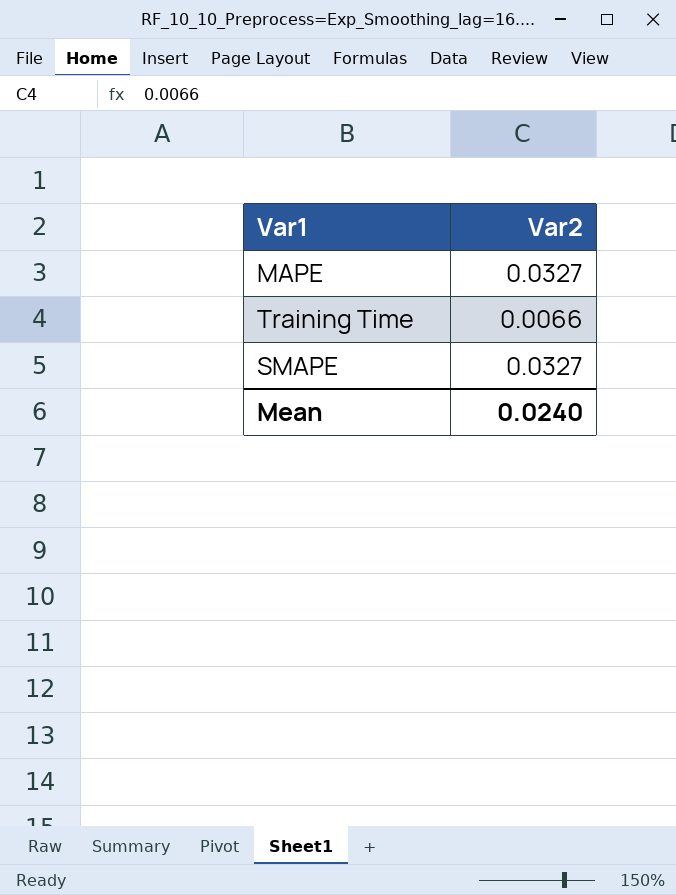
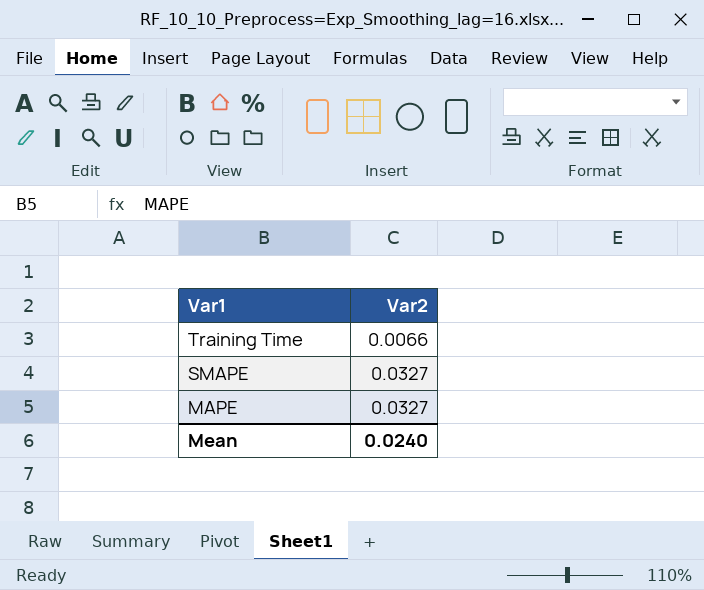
row order: none -> Var1 descending

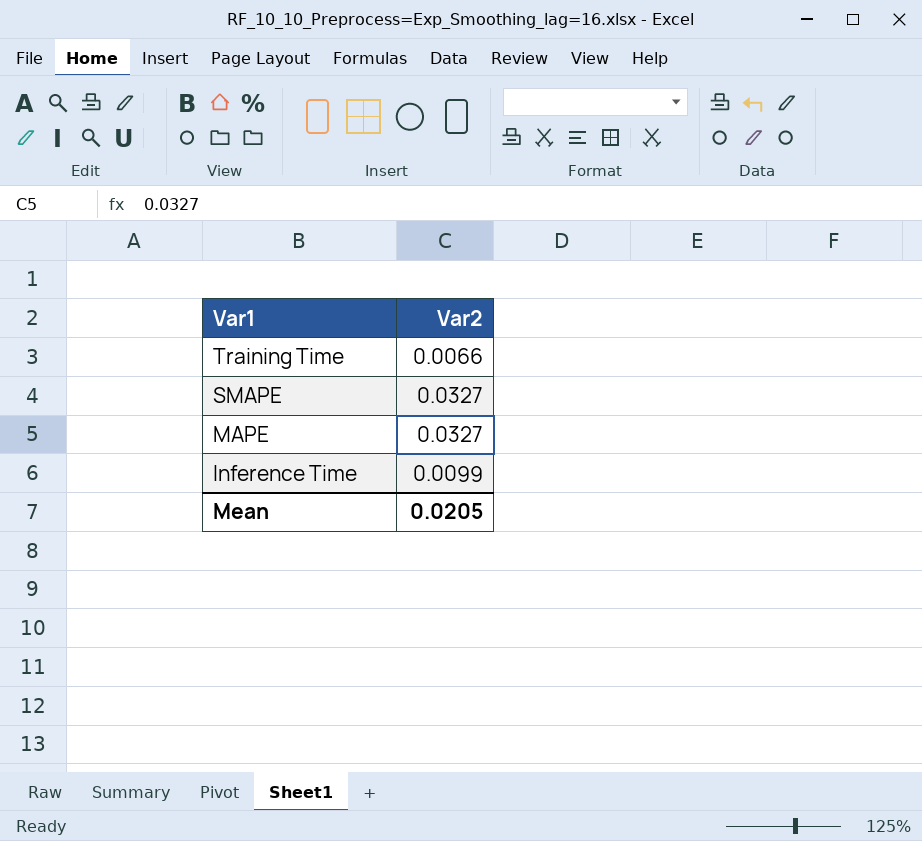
row Inference Time: none -> 0.0099
Mean | Var2: 0.0240 -> 0.0205

